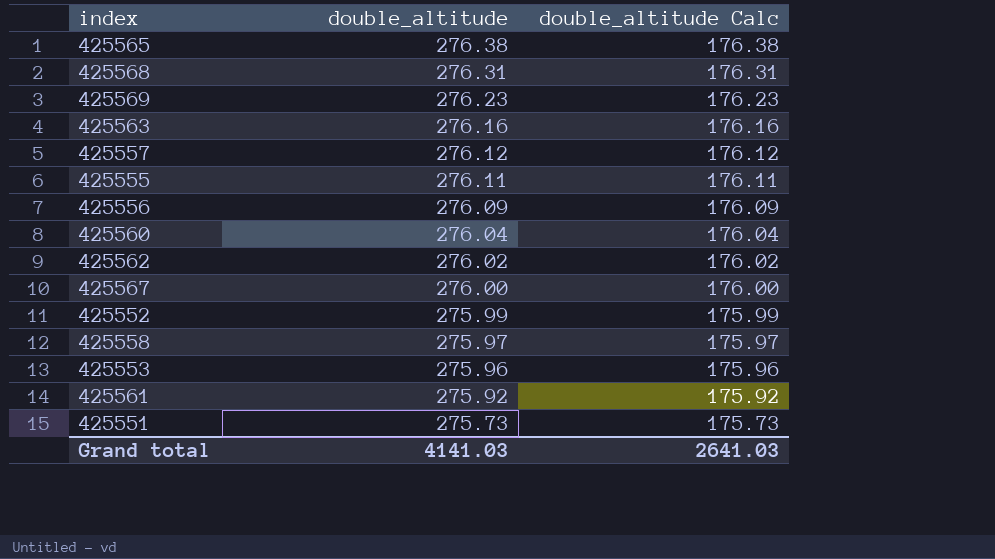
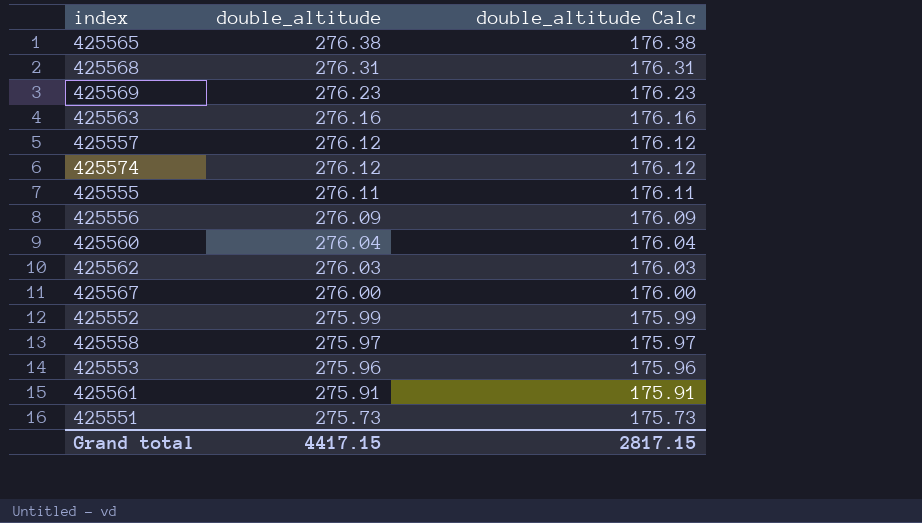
row 425574: none -> 276.12 | 176.12
425562 | double_altitude: 276.02 -> 276.03
425562 | double_altitude Calc: 176.02 -> 176.03
425561 | double_altitude: 275.92 -> 275.91
425561 | double_altitude Calc: 175.92 -> 175.91
Grand total | double_altitude: 4141.03 -> 4417.15
Grand total | double_altitude Calc: 2641.03 -> 2817.15

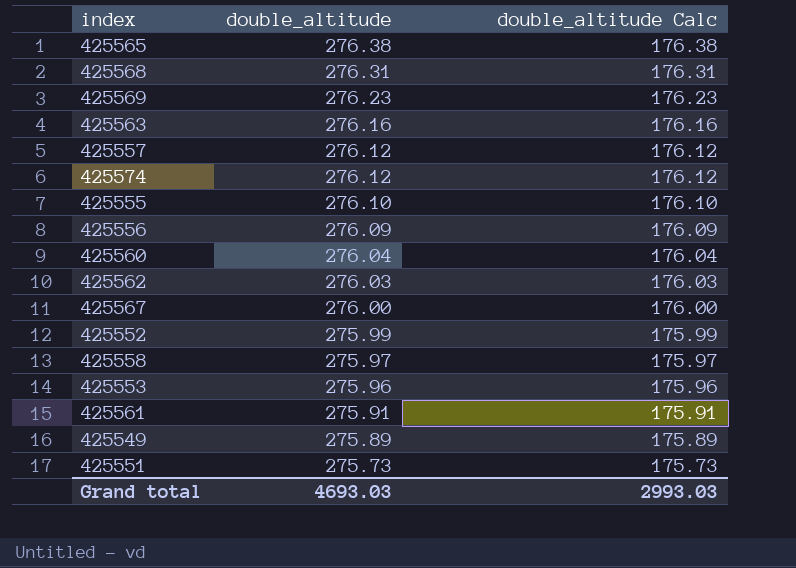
425555 | double_altitude: 276.11 -> 276.10
425555 | double_altitude Calc: 176.11 -> 176.10
row 425549: none -> 275.89 | 175.89
Grand total | double_altitude: 4417.15 -> 4693.03
Grand total | double_altitude Calc: 2817.15 -> 2993.03

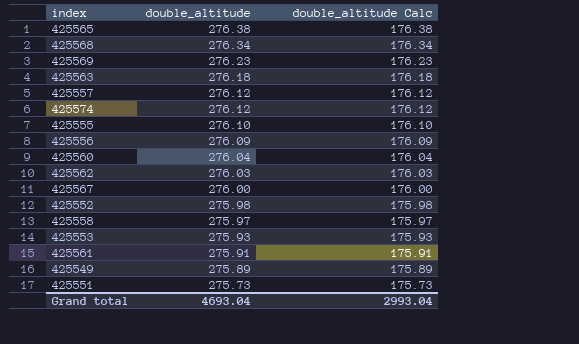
425568 | double_altitude: 276.31 -> 276.34
425568 | double_altitude Calc: 176.31 -> 176.34
425563 | double_altitude: 276.16 -> 276.18
425563 | double_altitude Calc: 176.16 -> 176.18
425552 | double_altitude: 275.99 -> 275.98
425552 | double_altitude Calc: 175.99 -> 175.98
425553 | double_altitude: 275.96 -> 275.93
425553 | double_altitude Calc: 175.96 -> 175.93
Grand total | double_altitude: 4693.03 -> 4693.04
Grand total | double_altitude Calc: 2993.03 -> 2993.04

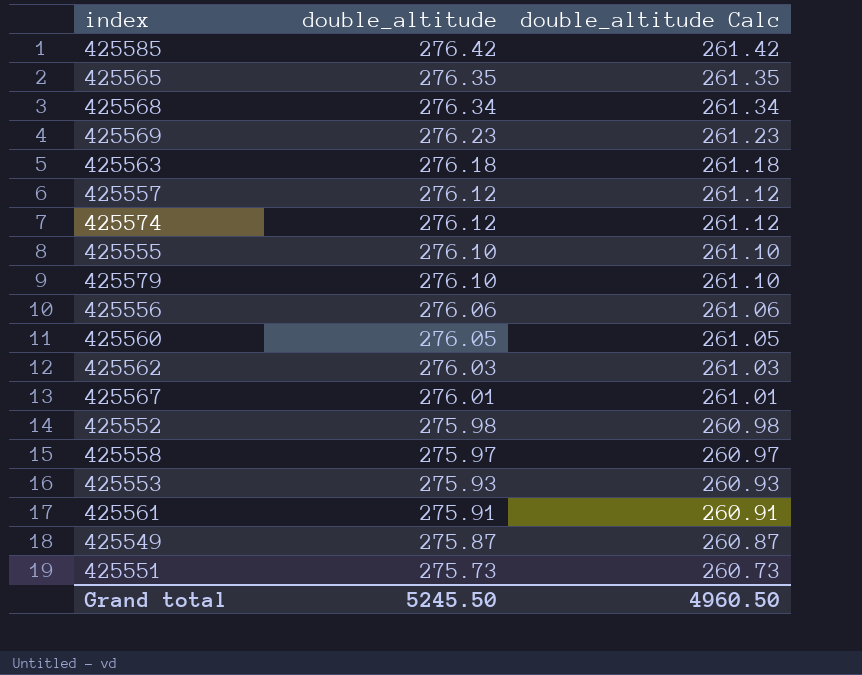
column double_altitude Calc | formula: [double_altitude] - 100 -> [double_altitude] - 15
row 425585: none -> 276.42 | 261.42
425565 | double_altitude: 276.38 -> 276.35
row 425579: none -> 276.10 | 261.10
425556 | double_altitude: 276.09 -> 276.06
425560 | double_altitude: 276.04 -> 276.05
425567 | double_altitude: 276.00 -> 276.01
425549 | double_altitude: 275.89 -> 275.87
Grand total | double_altitude: 4693.04 -> 5245.50
Grand total | double_altitude Calc: 2993.04 -> 4960.50

